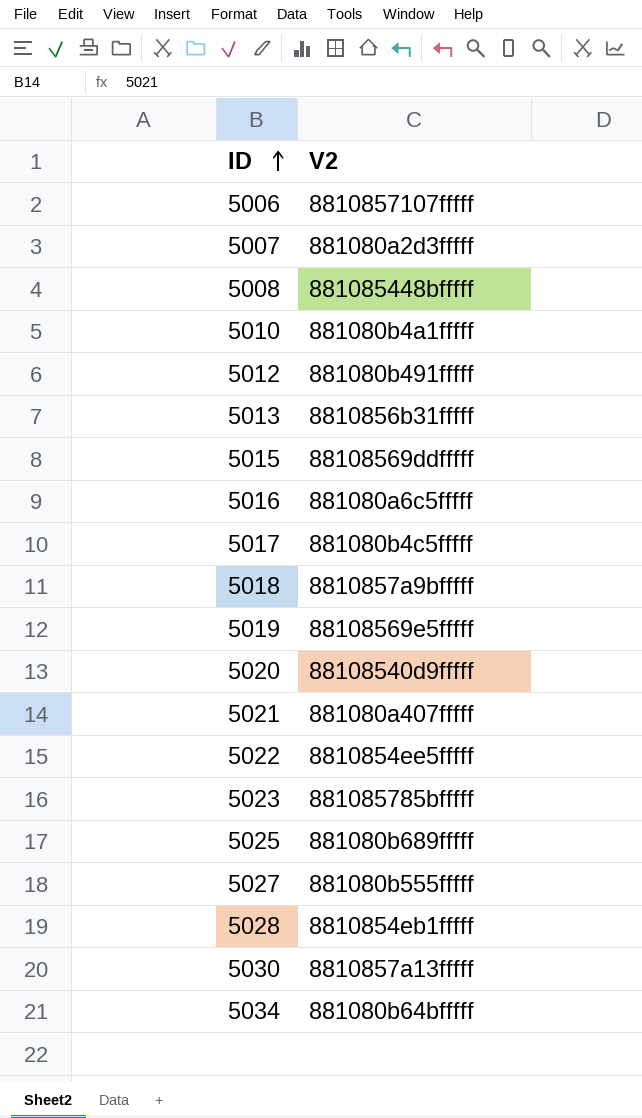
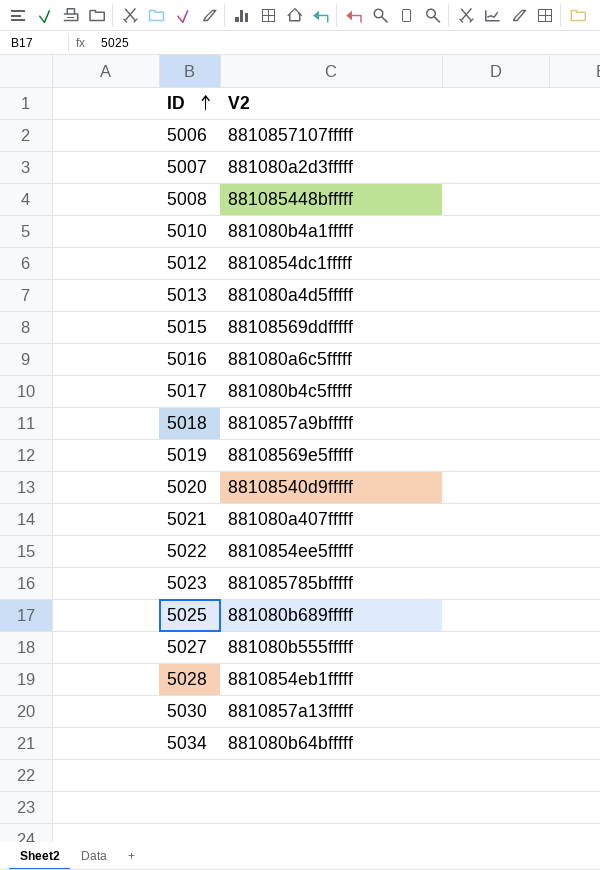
5012 | V2: 881080b491fffff -> 8810854dc1fffff
5013 | V2: 8810856b31fffff -> 881080a4d5fffff

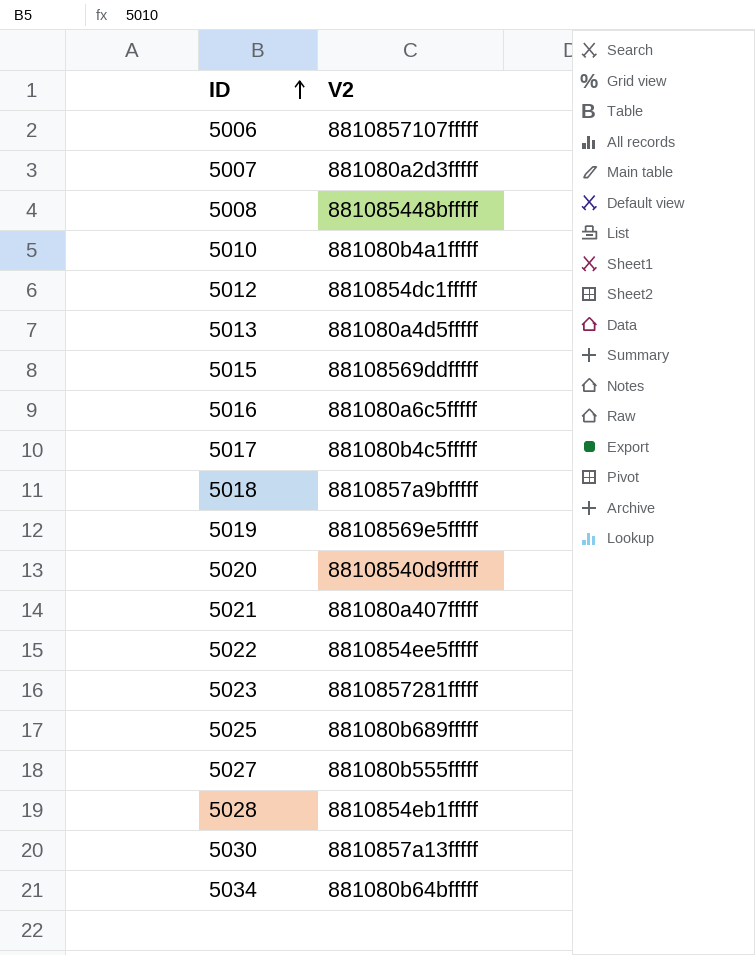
5023 | V2: 881085785bfffff -> 8810857281fffff

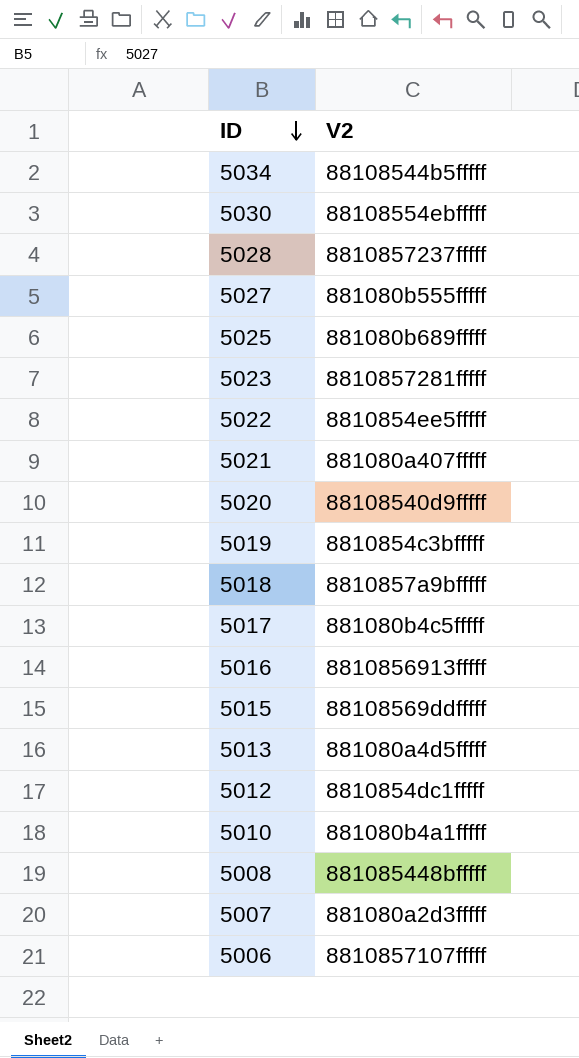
row order: ID ascending -> ID descending
5034 | V2: 881080b64bfffff -> 88108544b5fffff
5030 | V2: 8810857a13fffff -> 88108554ebfffff
5028 | V2: 8810854eb1fffff -> 8810857237fffff
5019 | V2: 88108569e5fffff -> 8810854c3bfffff
5016 | V2: 881080a6c5fffff -> 8810856913fffff

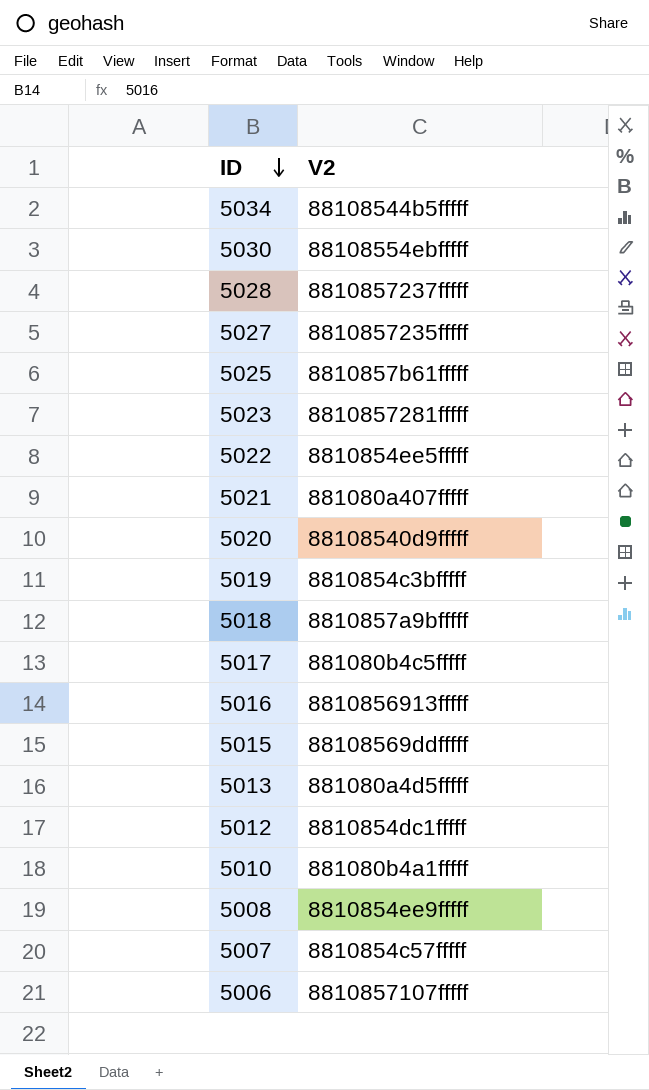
5027 | V2: 881080b555fffff -> 8810857235fffff
5025 | V2: 881080b689fffff -> 8810857b61fffff
5008 | V2: 881085448bfffff -> 8810854ee9fffff
5007 | V2: 881080a2d3fffff -> 8810854c57fffff

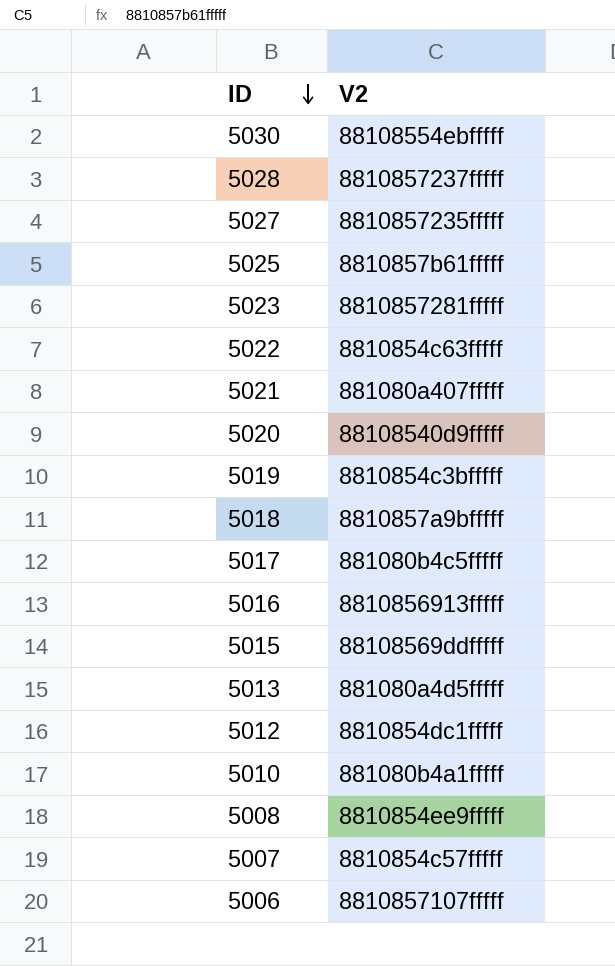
row 5034: 88108544b5fffff -> none
5022 | V2: 8810854ee5fffff -> 8810854c63fffff

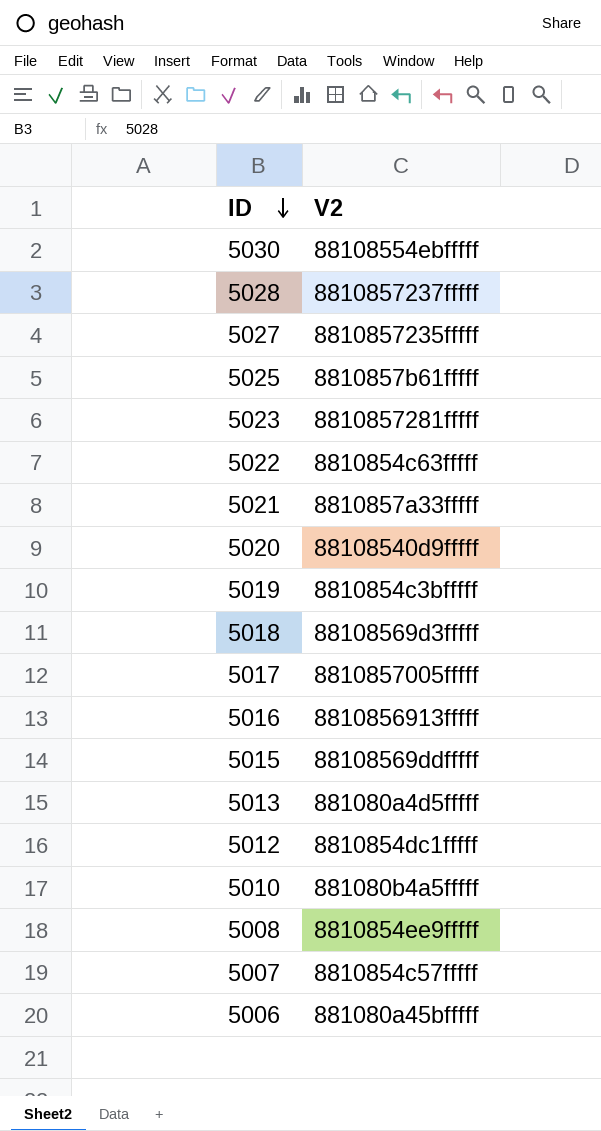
5021 | V2: 881080a407fffff -> 8810857a33fffff
5018 | V2: 8810857a9bfffff -> 88108569d3fffff
5017 | V2: 881080b4c5fffff -> 8810857005fffff
5010 | V2: 881080b4a1fffff -> 881080b4a5fffff
5006 | V2: 8810857107fffff -> 881080a45bfffff

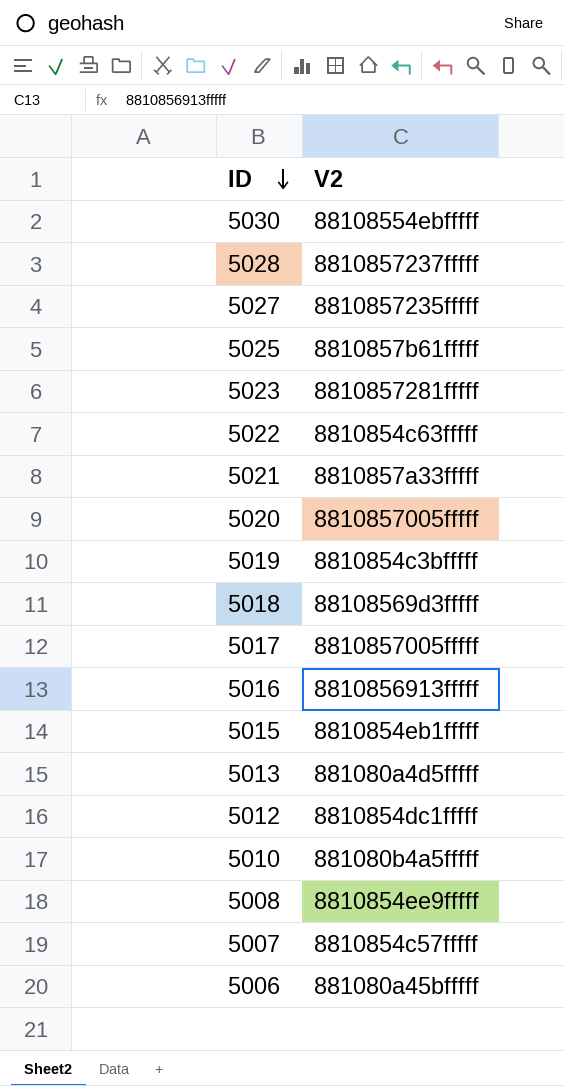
5020 | V2: 88108540d9fffff -> 8810857005fffff
5015 | V2: 88108569ddfffff -> 8810854eb1fffff

